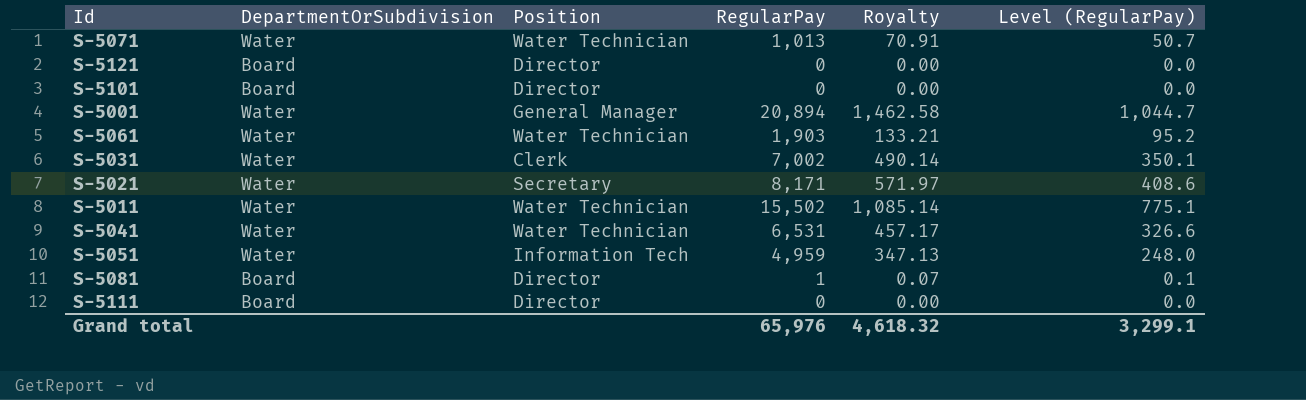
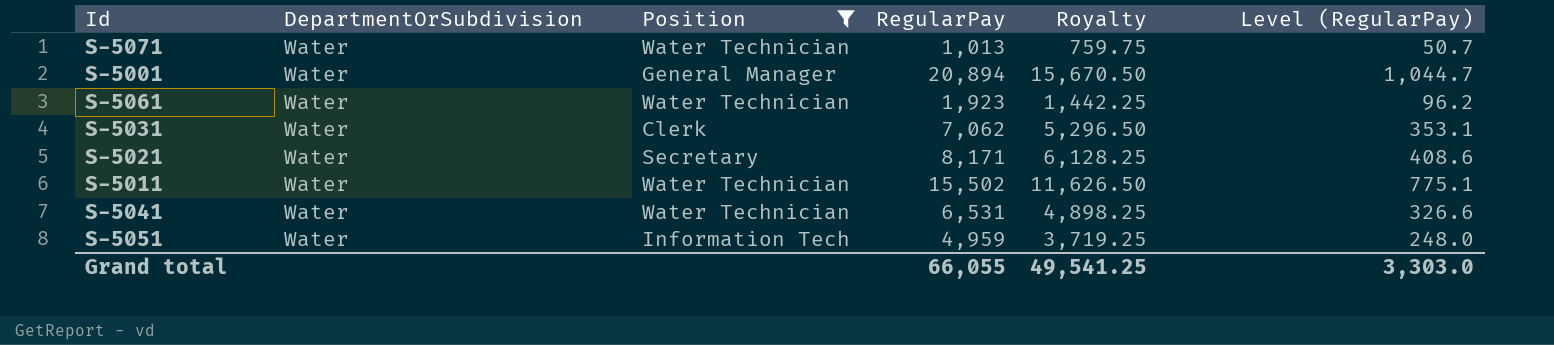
filter: none -> Position != Director
column Royalty | formula: [RegularPay] * 0.07 -> [RegularPay] * 0.75
S-5061 | RegularPay: 1,903 -> 1,923
S-5061 | Level (RegularPay): 95.2 -> 96.2
S-5031 | RegularPay: 7,002 -> 7,062
S-5031 | Level (RegularPay): 350.1 -> 353.1
Grand total | RegularPay: 65,976 -> 66,055
Grand total | Royalty: 4,618.32 -> 49,541.25
Grand total | Level (RegularPay): 3,299.1 -> 3,303.0

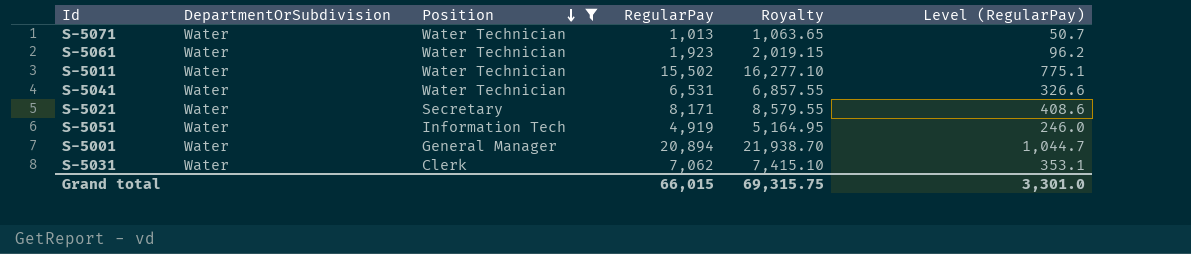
row order: none -> Position descending
column Royalty | formula: [RegularPay] * 0.75 -> [RegularPay] * 1.05
S-5051 | RegularPay: 4,959 -> 4,919
S-5051 | Level (RegularPay): 248.0 -> 246.0
Grand total | RegularPay: 66,055 -> 66,015
Grand total | Royalty: 49,541.25 -> 69,315.75
Grand total | Level (RegularPay): 3,303.0 -> 3,301.0

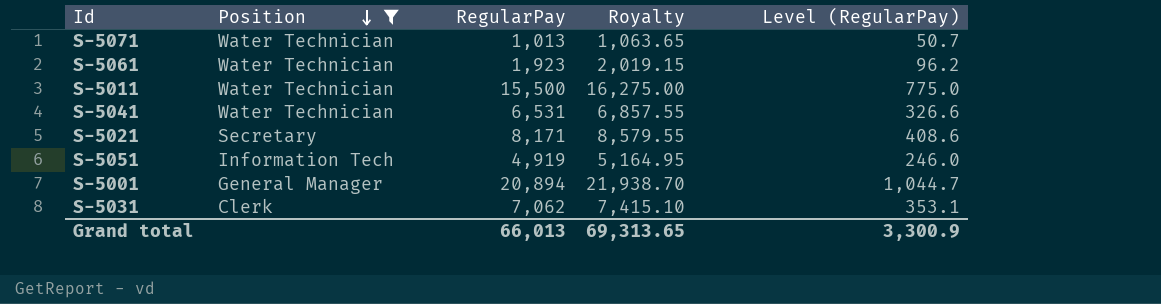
column DepartmentOrSubdivision | position: 2 -> none
S-5011 | RegularPay: 15,502 -> 15,500
S-5011 | Royalty: 16,277.10 -> 16,275.00
S-5011 | Level (RegularPay): 775.1 -> 775.0
Grand total | RegularPay: 66,015 -> 66,013
Grand total | Royalty: 69,315.75 -> 69,313.65
Grand total | Level (RegularPay): 3,301.0 -> 3,300.9

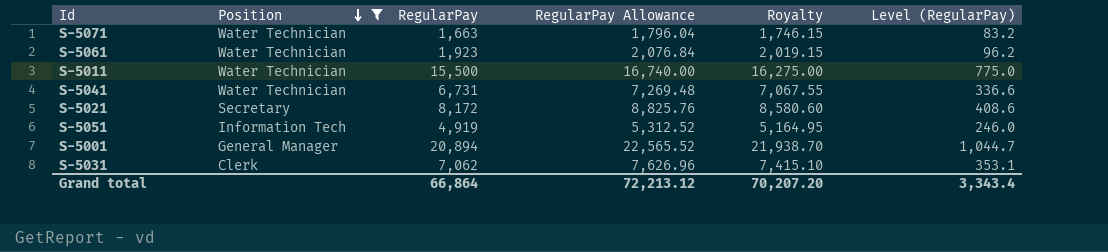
column RegularPay Allowance | formula: none -> [RegularPay] * 1.08
S-5071 | RegularPay: 1,013 -> 1,663
S-5071 | Royalty: 1,063.65 -> 1,746.15
S-5071 | Level (RegularPay): 50.7 -> 83.2
S-5041 | RegularPay: 6,531 -> 6,731
S-5041 | Royalty: 6,857.55 -> 7,067.55
S-5041 | Level (RegularPay): 326.6 -> 336.6
S-5021 | RegularPay: 8,171 -> 8,172
S-5021 | Royalty: 8,579.55 -> 8,580.60
Grand total | RegularPay: 66,013 -> 66,864
Grand total | Royalty: 69,313.65 -> 70,207.20
Grand total | Level (RegularPay): 3,300.9 -> 3,343.4

